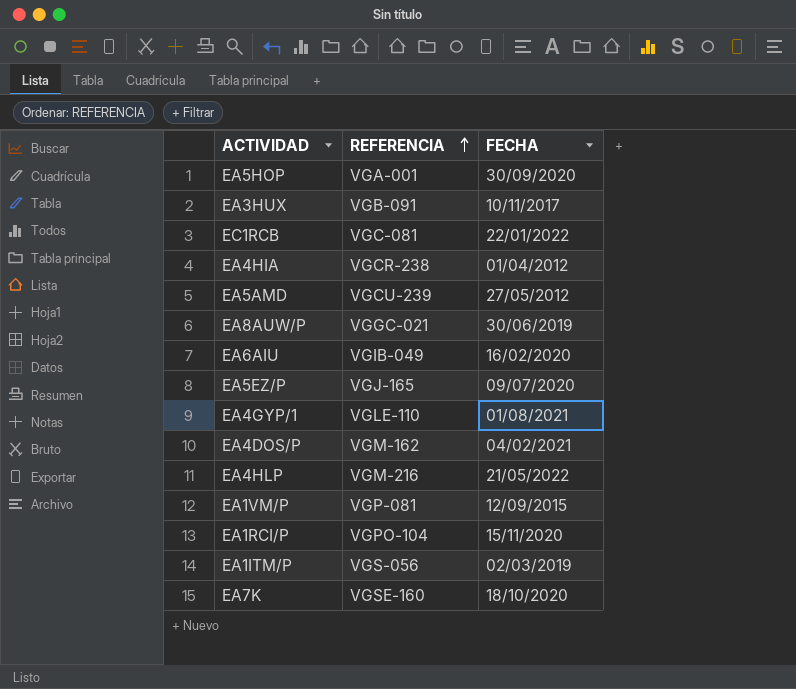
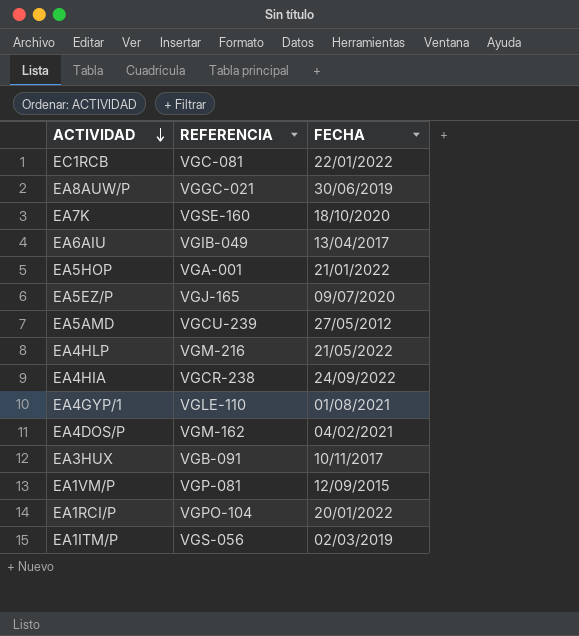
row order: REFERENCIA ascending -> ACTIVIDAD descending
EA6AIU | FECHA: 16/02/2020 -> 13/04/2017
EA5HOP | FECHA: 30/09/2020 -> 21/01/2022
EA4HIA | FECHA: 01/04/2012 -> 24/09/2022
EA1RCI/P | FECHA: 15/11/2020 -> 20/01/2022

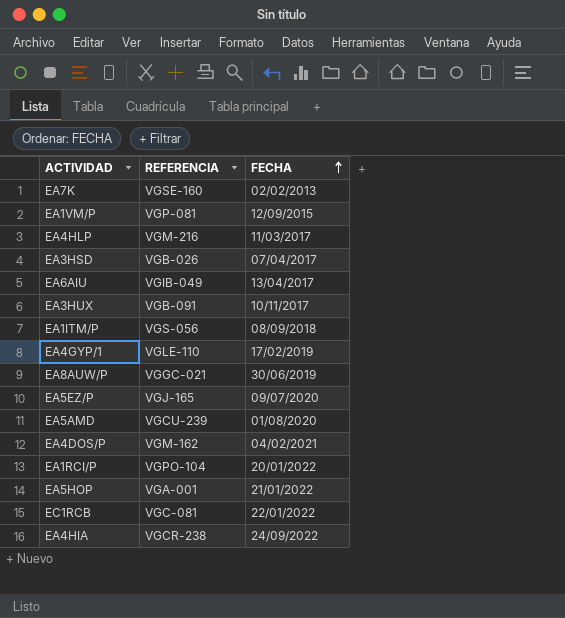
row order: ACTIVIDAD descending -> FECHA ascending
EA7K | FECHA: 18/10/2020 -> 02/02/2013
EA4HLP | FECHA: 21/05/2022 -> 11/03/2017
row EA3HSD: none -> VGB-026 | 07/04/2017
EA1ITM/P | FECHA: 02/03/2019 -> 08/09/2018
EA4GYP/1 | FECHA: 01/08/2021 -> 17/02/2019
EA5AMD | FECHA: 27/05/2012 -> 01/08/2020

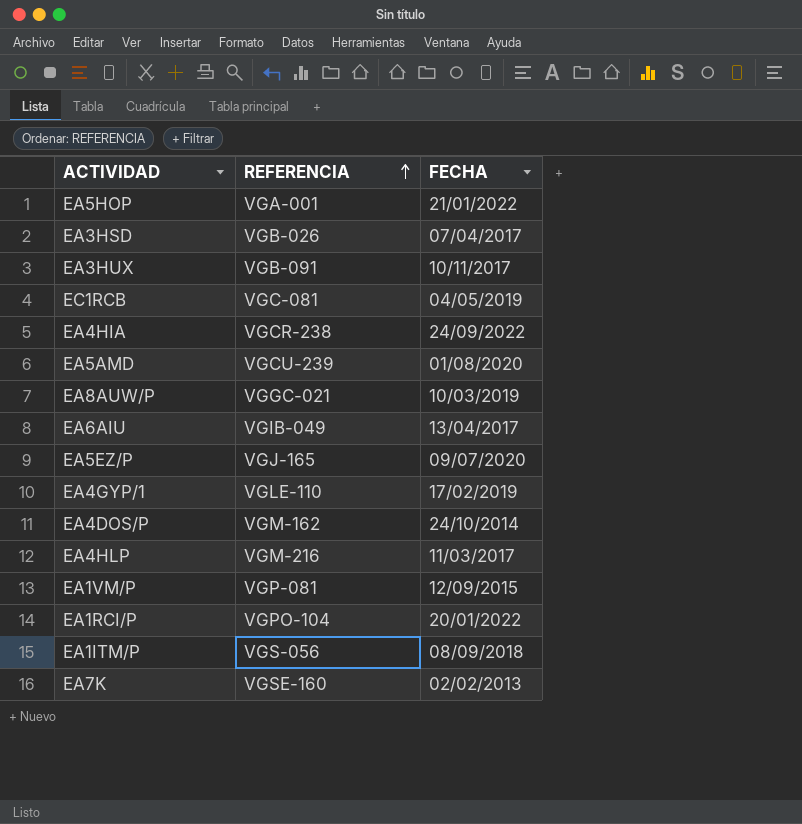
row order: FECHA ascending -> REFERENCIA ascending
EC1RCB | FECHA: 22/01/2022 -> 04/05/2019
EA8AUW/P | FECHA: 30/06/2019 -> 10/03/2019
EA4DOS/P | FECHA: 04/02/2021 -> 24/10/2014

